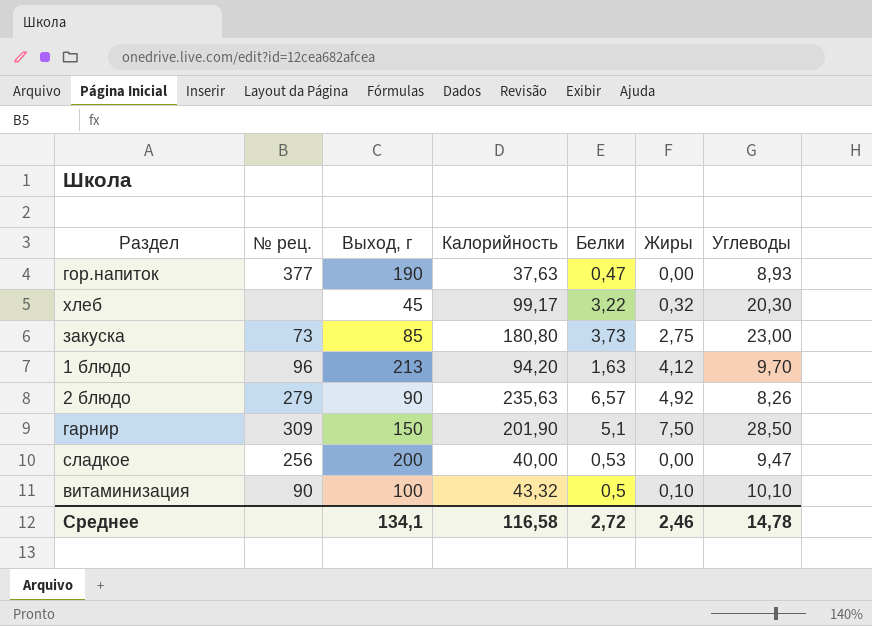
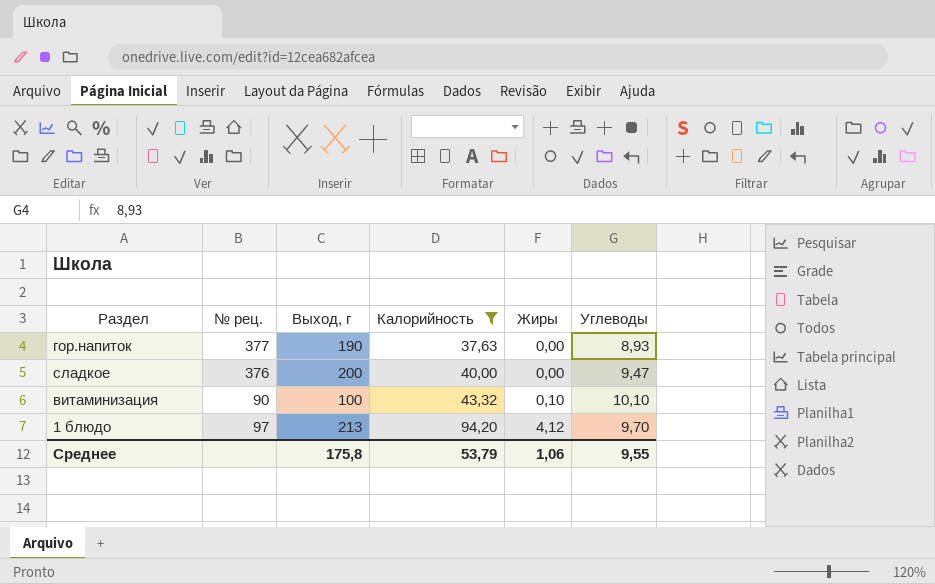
filter: none -> Калорийность <= 94,20
row order: none -> Калорийность ascending
column Белки | position: 5 -> none
сладкое | № рец.: 256 -> 376
1 блюдо | № рец.: 96 -> 97
Среднее | Выход, г: 134,1 -> 175,8
Среднее | Калорийность: 116,58 -> 53,79
Среднее | Жиры: 2,46 -> 1,06
Среднее | Углеводы: 14,78 -> 9,55

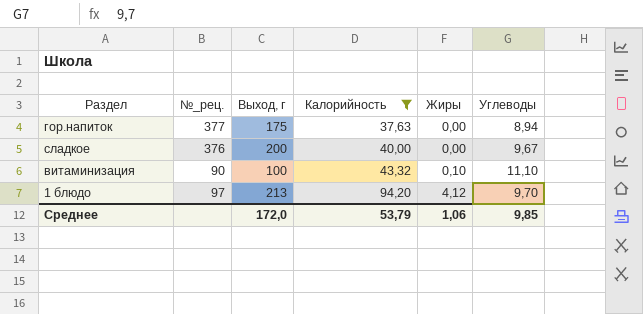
column name: № рец. -> №_рец.
гор.напиток | Выход, г: 190 -> 175
гор.напиток | Углеводы: 8,93 -> 8,94
сладкое | Углеводы: 9,47 -> 9,67
витаминизация | Углеводы: 10,10 -> 11,10
Среднее | Выход, г: 175,8 -> 172,0
Среднее | Углеводы: 9,55 -> 9,85

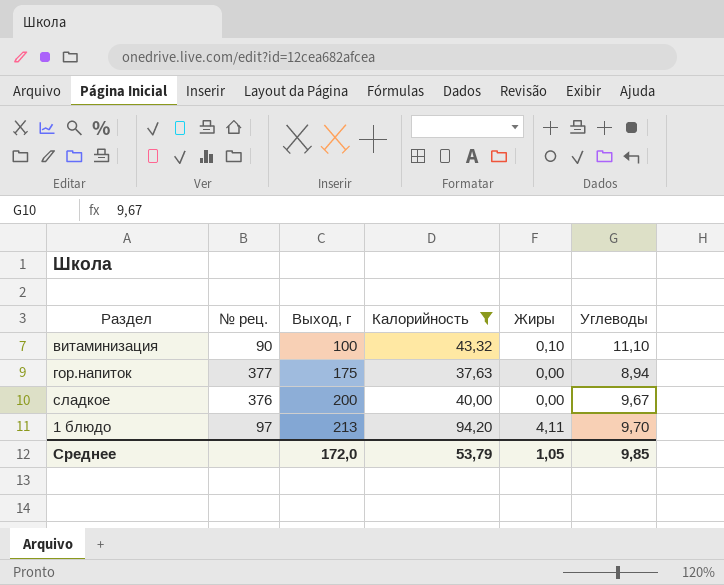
row order: Калорийность ascending -> Выход, г ascending
column name: №_рец. -> № рец.
1 блюдо | Жиры: 4,12 -> 4,11
Среднее | Жиры: 1,06 -> 1,05

